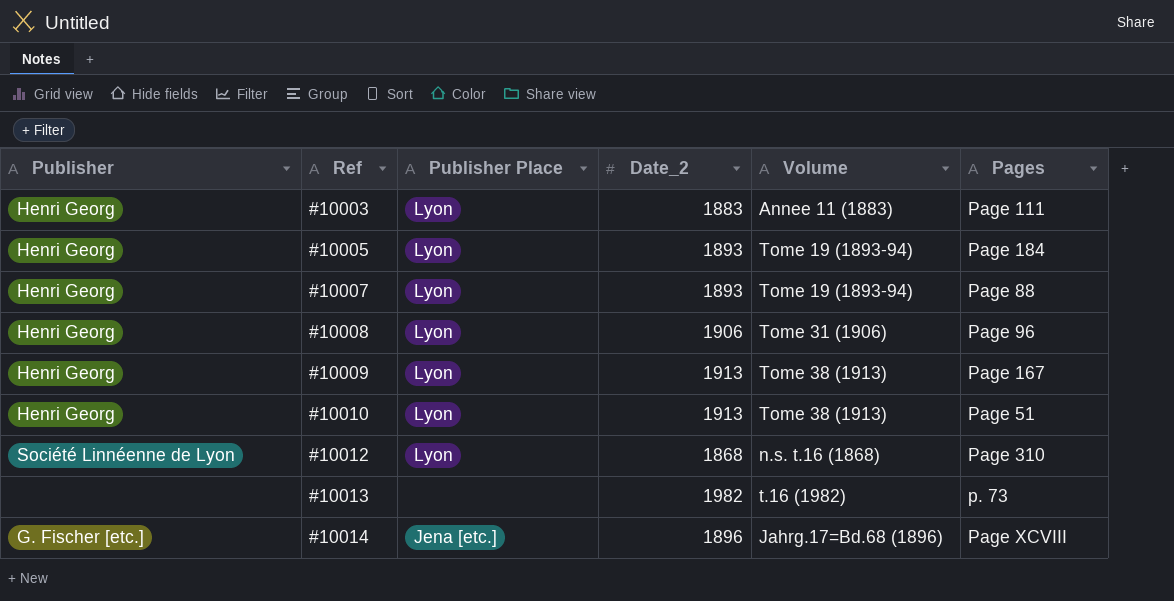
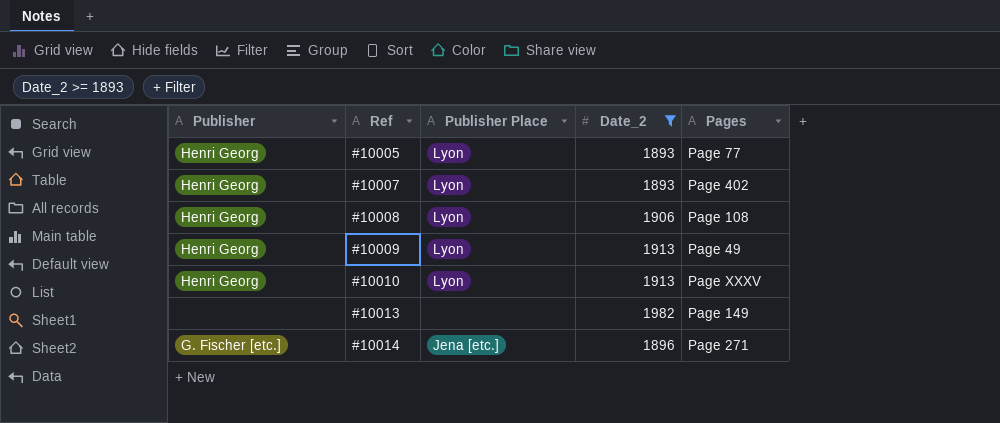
filter: none -> Date_2 >= 1893
column Volume | position: 5 -> none
#10005 | Pages: Page 184 -> Page 77
#10007 | Pages: Page 88 -> Page 402
#10008 | Pages: Page 96 -> Page 108
#10009 | Pages: Page 167 -> Page 49
#10010 | Pages: Page 51 -> Page XXXV
#10013 | Pages: p. 73 -> Page 149
#10014 | Pages: Page XCVIII -> Page 271

